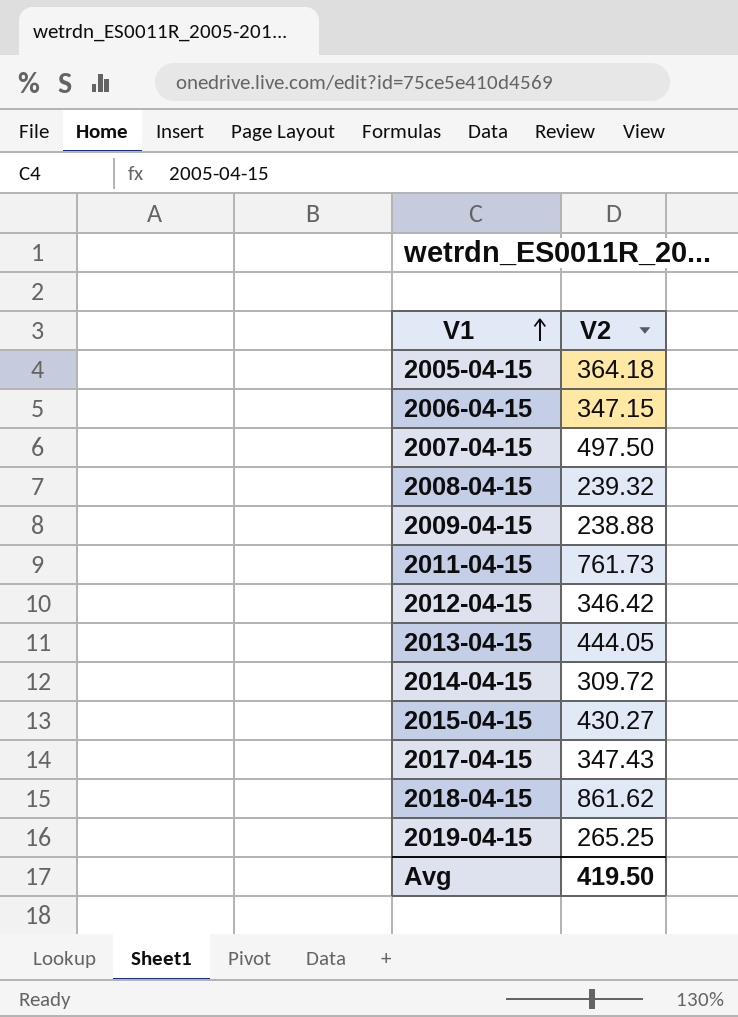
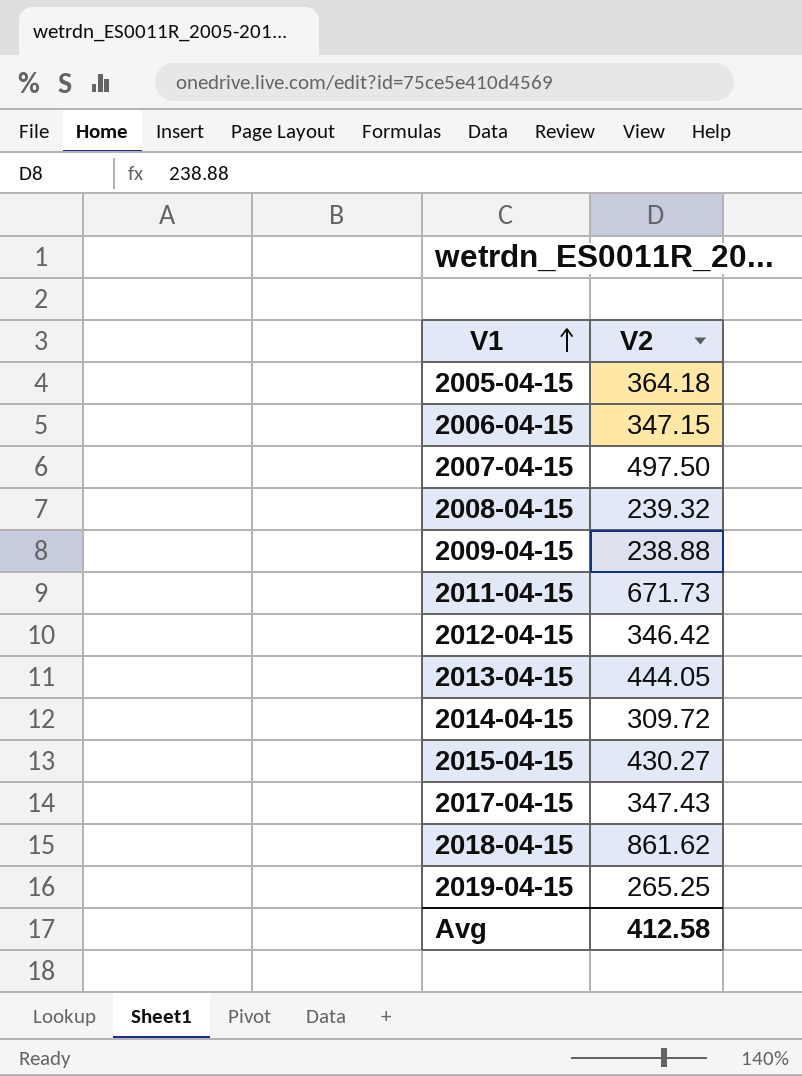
2011-04-15 | V2: 761.73 -> 671.73
Avg | V2: 419.50 -> 412.58

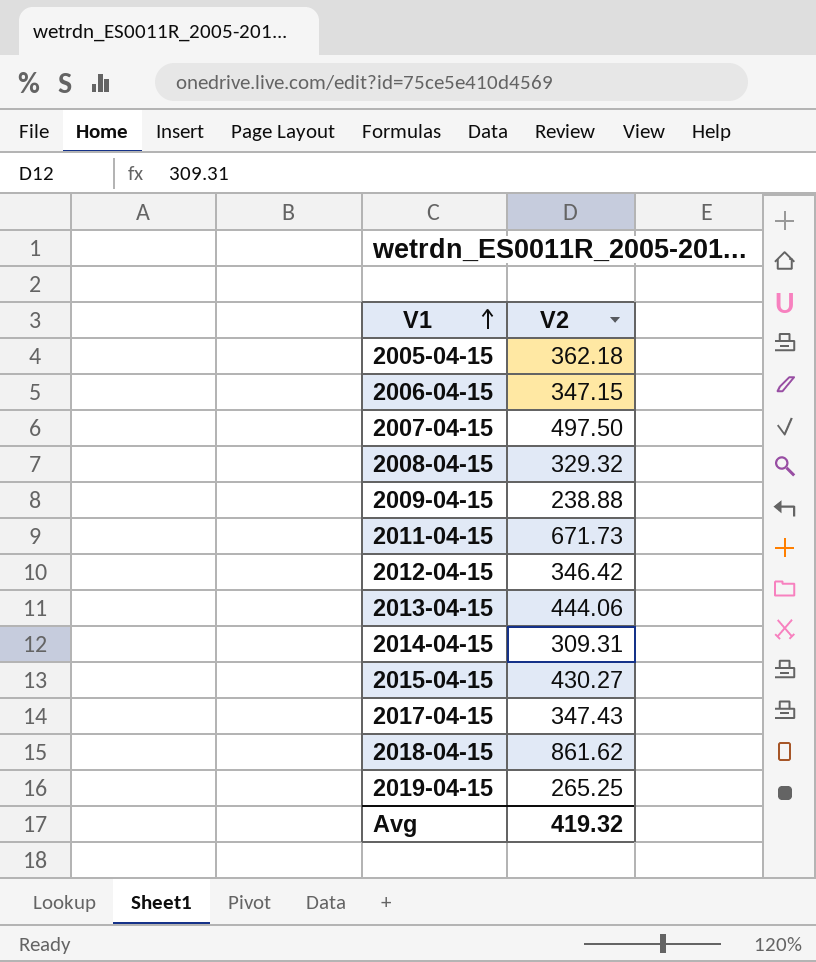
2005-04-15 | V2: 364.18 -> 362.18
2008-04-15 | V2: 239.32 -> 329.32
2013-04-15 | V2: 444.05 -> 444.06
2014-04-15 | V2: 309.72 -> 309.31
Avg | V2: 412.58 -> 419.32

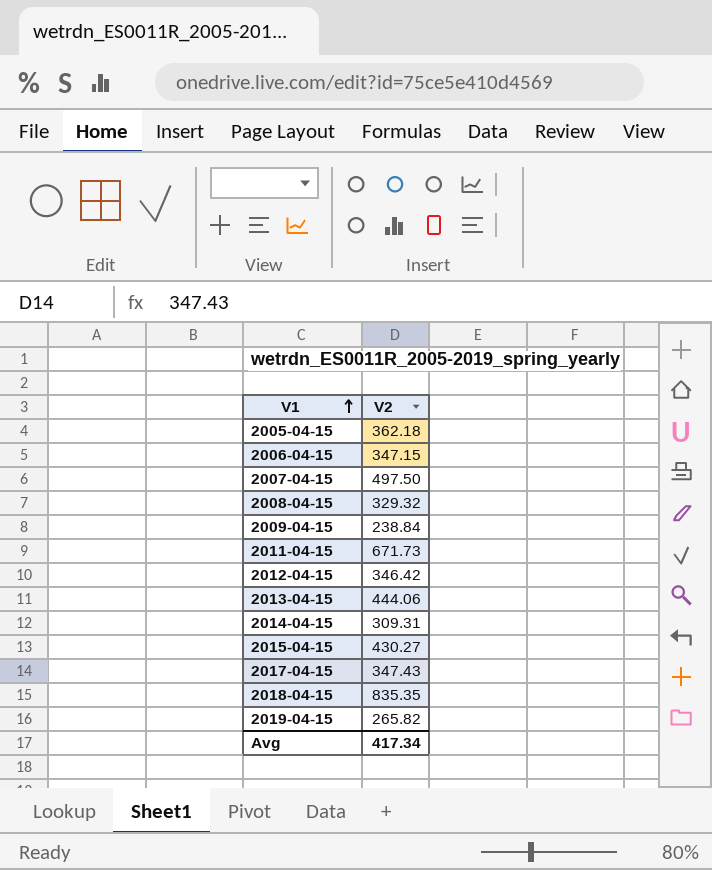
2009-04-15 | V2: 238.88 -> 238.84
2018-04-15 | V2: 861.62 -> 835.35
2019-04-15 | V2: 265.25 -> 265.82
Avg | V2: 419.32 -> 417.34

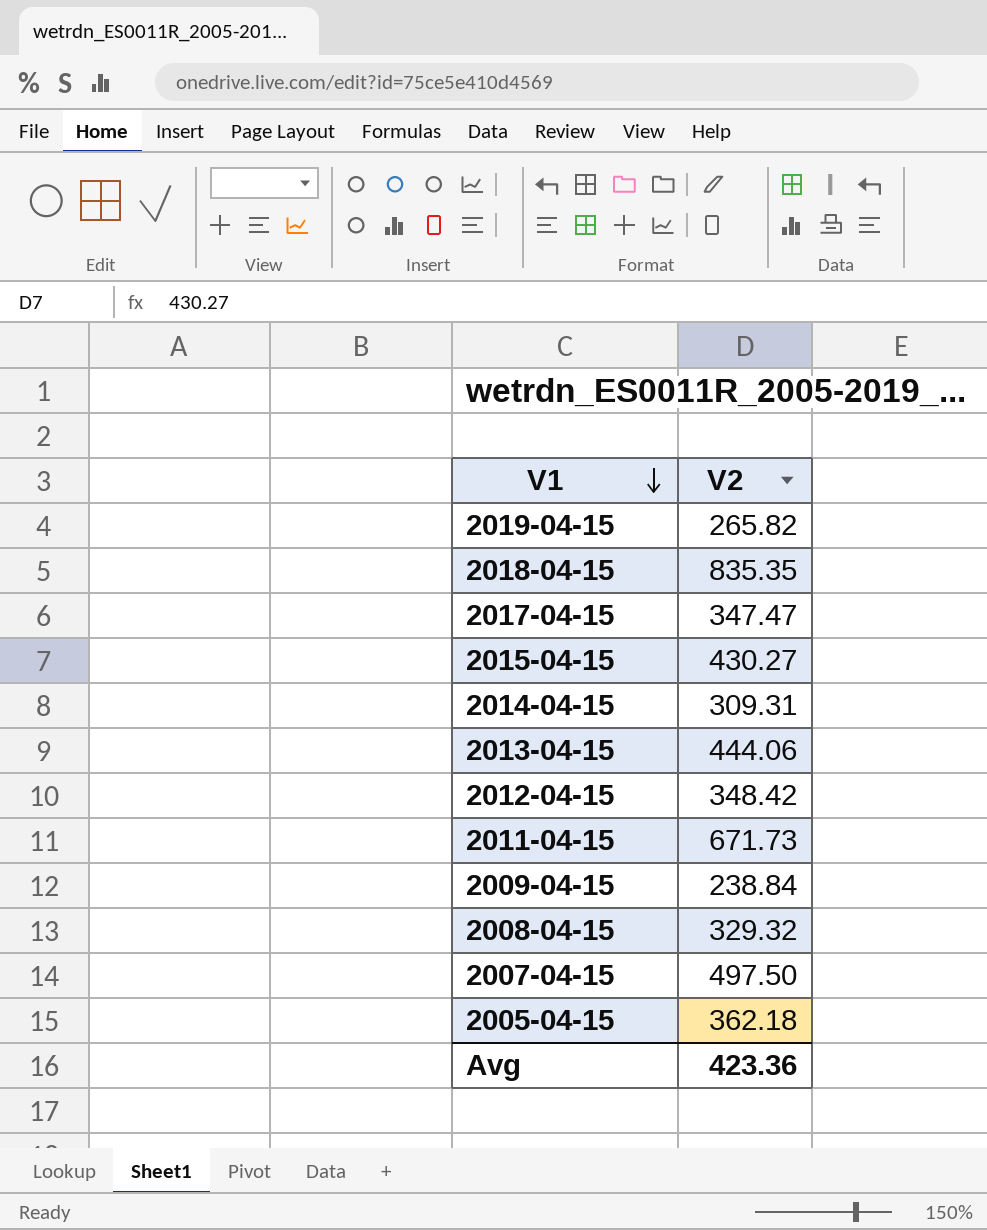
row order: V1 ascending -> V1 descending
row 2006-04-15: 347.15 -> none
2017-04-15 | V2: 347.43 -> 347.47
2012-04-15 | V2: 346.42 -> 348.42
Avg | V2: 417.34 -> 423.36

